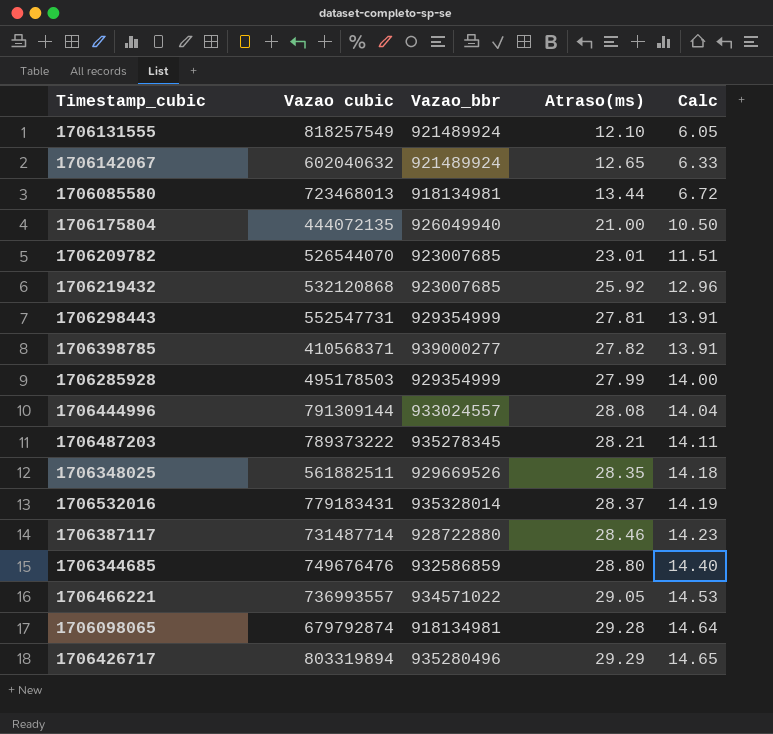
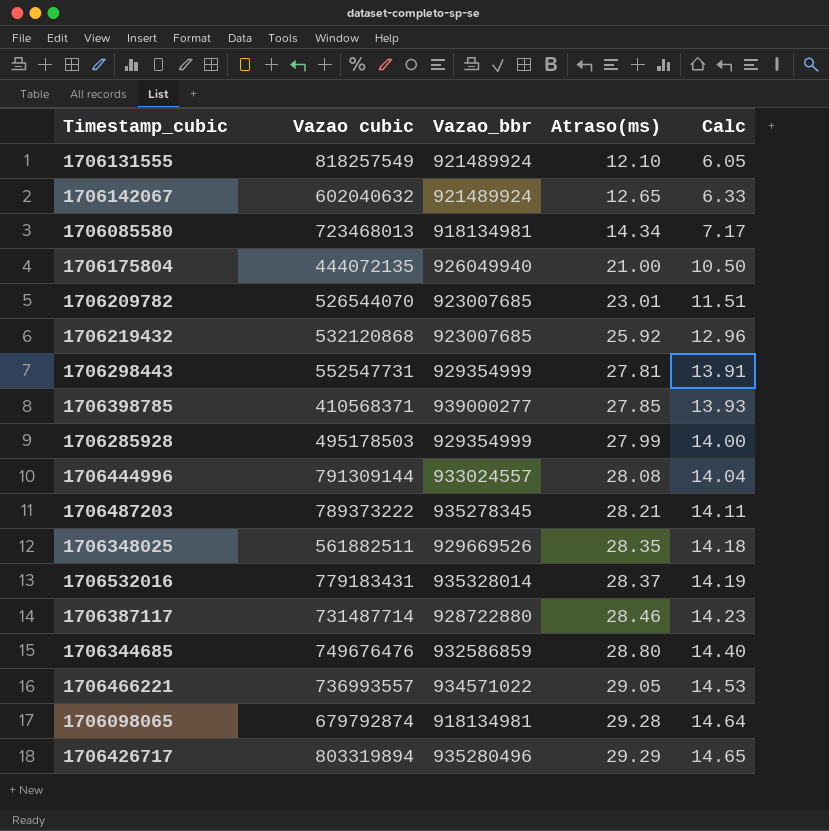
1706085580 | Atraso(ms): 13.44 -> 14.34
1706085580 | Calc: 6.72 -> 7.17
1706398785 | Atraso(ms): 27.82 -> 27.85
1706398785 | Calc: 13.91 -> 13.93

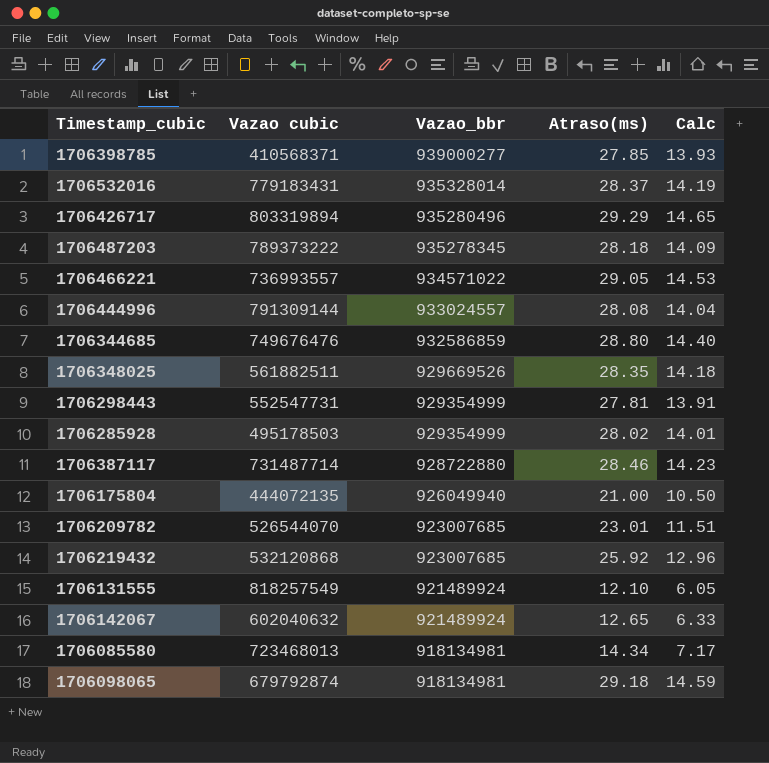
row order: Atraso(ms) ascending -> Vazao_bbr descending
1706487203 | Atraso(ms): 28.21 -> 28.18
1706487203 | Calc: 14.11 -> 14.09
1706285928 | Atraso(ms): 27.99 -> 28.02
1706285928 | Calc: 14.00 -> 14.01
1706098065 | Atraso(ms): 29.28 -> 29.18
1706098065 | Calc: 14.64 -> 14.59

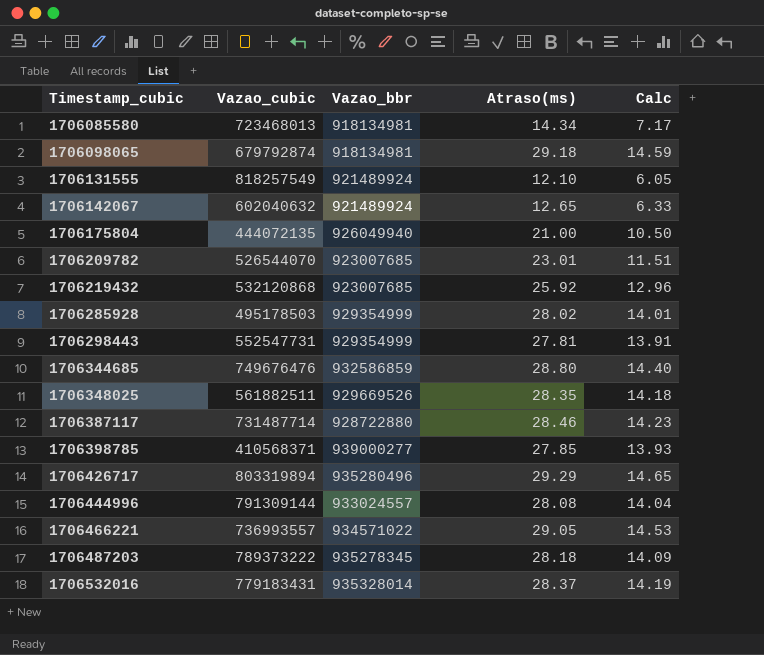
row order: Vazao_bbr descending -> Timestamp_cubic ascending
column name: Vazao cubic -> Vazao_cubic

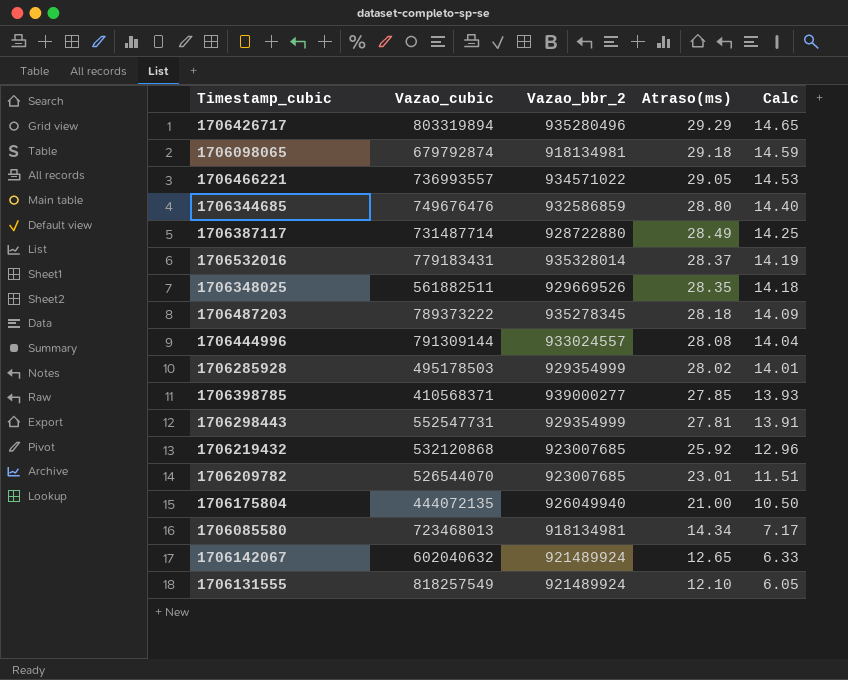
row order: Timestamp_cubic ascending -> Atraso(ms) descending
column name: Vazao_bbr -> Vazao_bbr_2
1706387117 | Atraso(ms): 28.46 -> 28.49
1706387117 | Calc: 14.23 -> 14.25

